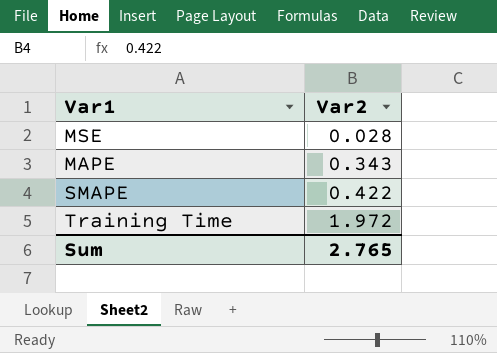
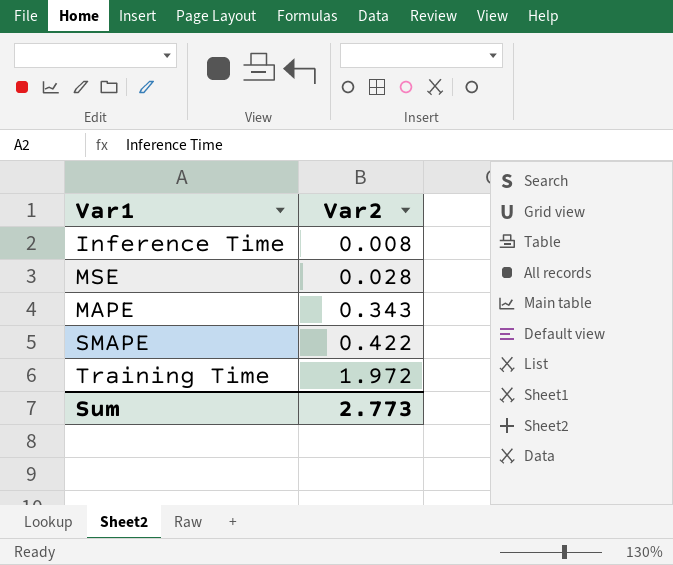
row Inference Time: none -> 0.008
Sum | Var2: 2.765 -> 2.773

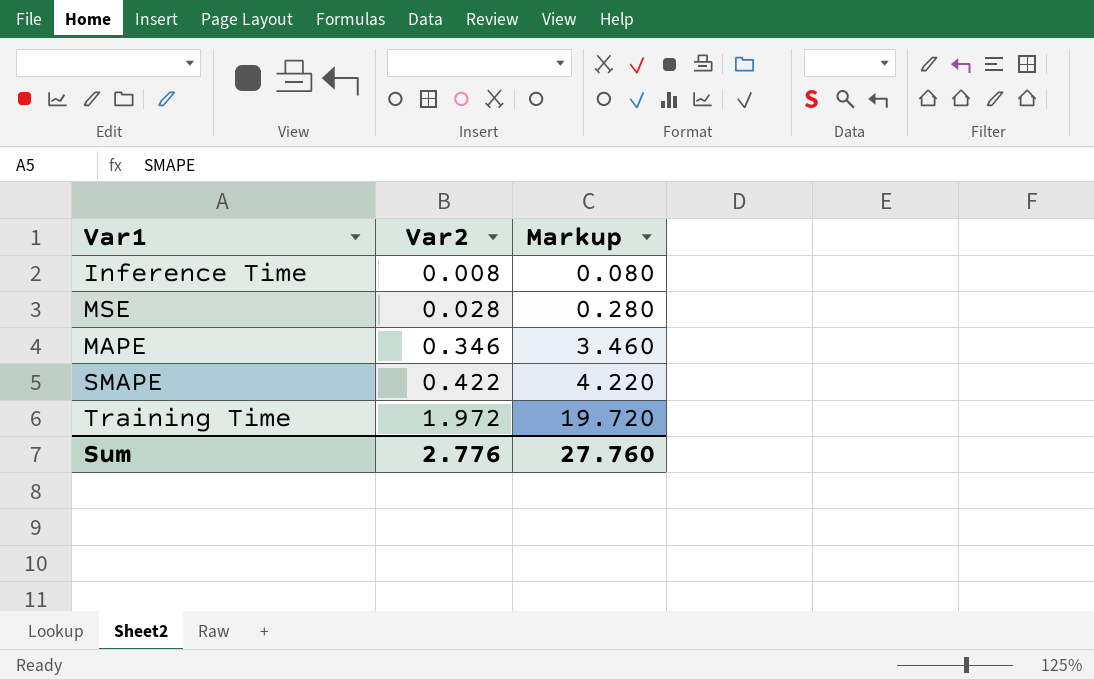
column Markup | formula: none -> [Var2] * 10
MAPE | Var2: 0.343 -> 0.346
Sum | Var2: 2.773 -> 2.776

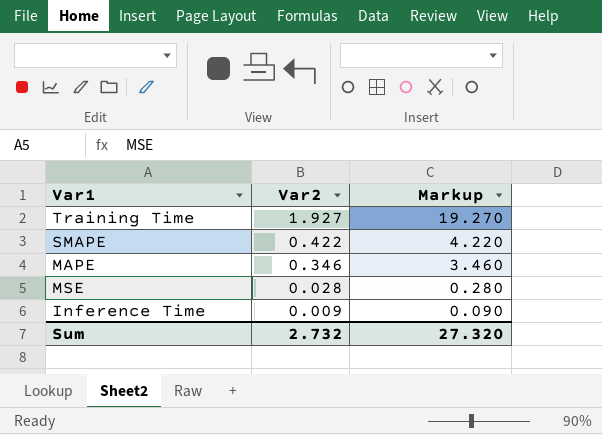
row order: Var2 ascending -> Var2 descending
Training Time | Var2: 1.972 -> 1.927
Training Time | Markup: 19.720 -> 19.270
Inference Time | Var2: 0.008 -> 0.009
Inference Time | Markup: 0.080 -> 0.090
Sum | Var2: 2.776 -> 2.732
Sum | Markup: 27.760 -> 27.320

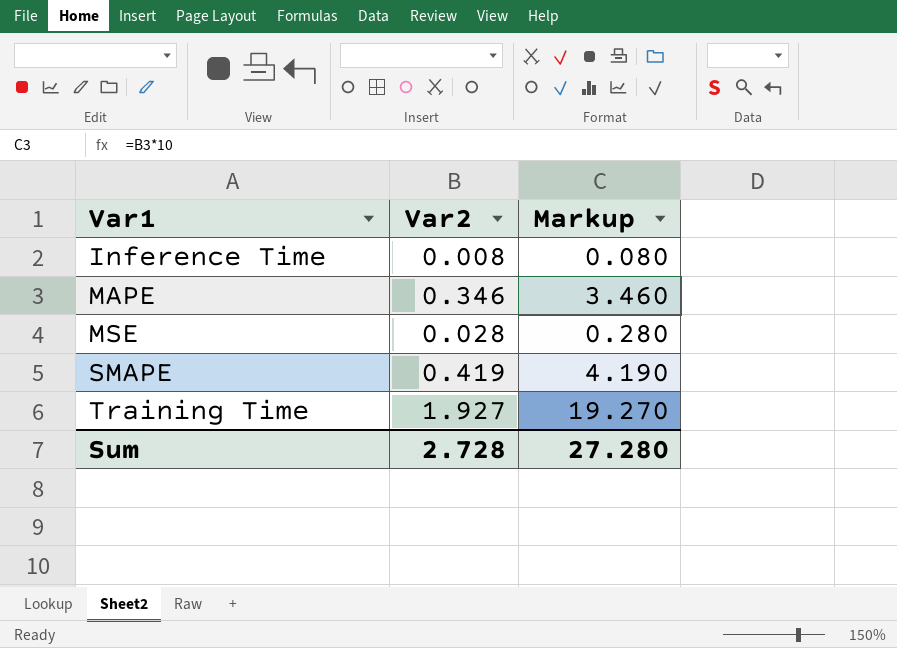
row order: Var2 descending -> Var1 ascending
Inference Time | Var2: 0.009 -> 0.008
Inference Time | Markup: 0.090 -> 0.080
SMAPE | Var2: 0.422 -> 0.419
SMAPE | Markup: 4.220 -> 4.190
Sum | Var2: 2.732 -> 2.728
Sum | Markup: 27.320 -> 27.280

